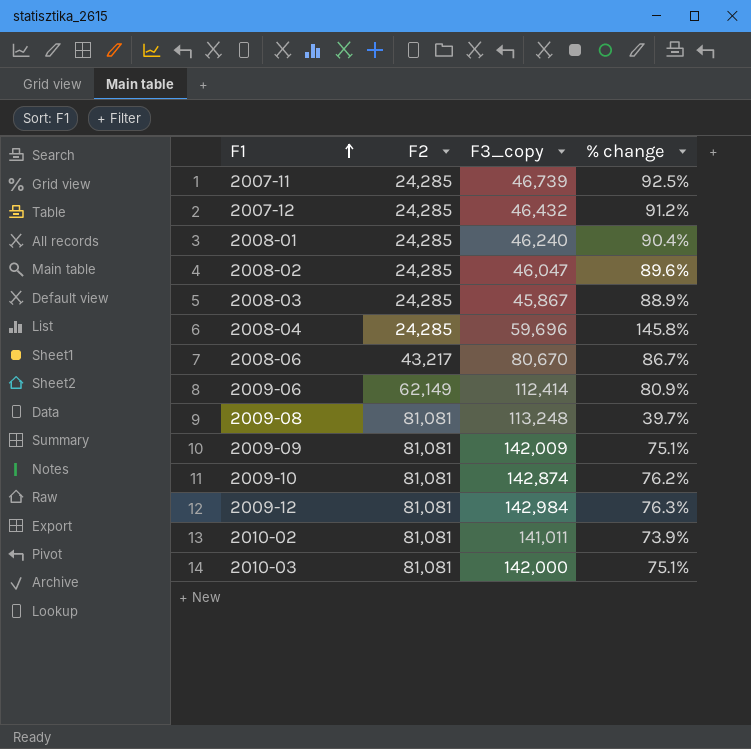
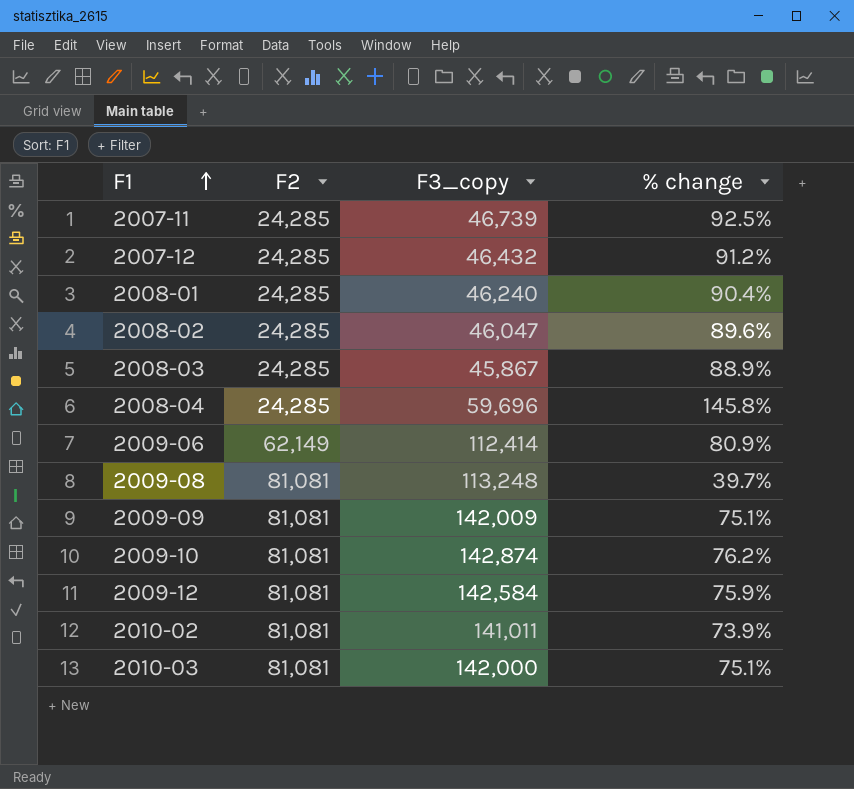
row 2008-06: 43,217 | 80,670 | 86.7% -> none
2009-12 | F3_copy: 142,984 -> 142,584
2009-12 | % change: 76.3% -> 75.9%

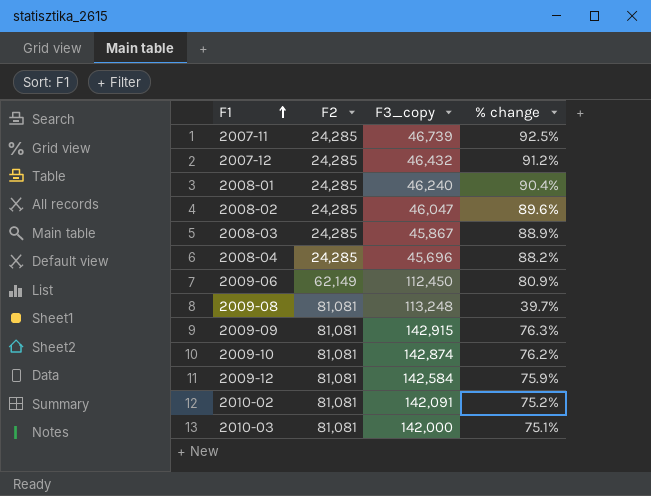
2008-04 | F3_copy: 59,696 -> 45,696
2008-04 | % change: 145.8% -> 88.2%
2009-06 | F3_copy: 112,414 -> 112,450
2009-09 | F3_copy: 142,009 -> 142,915
2009-09 | % change: 75.1% -> 76.3%
2010-02 | F3_copy: 141,011 -> 142,091
2010-02 | % change: 73.9% -> 75.2%

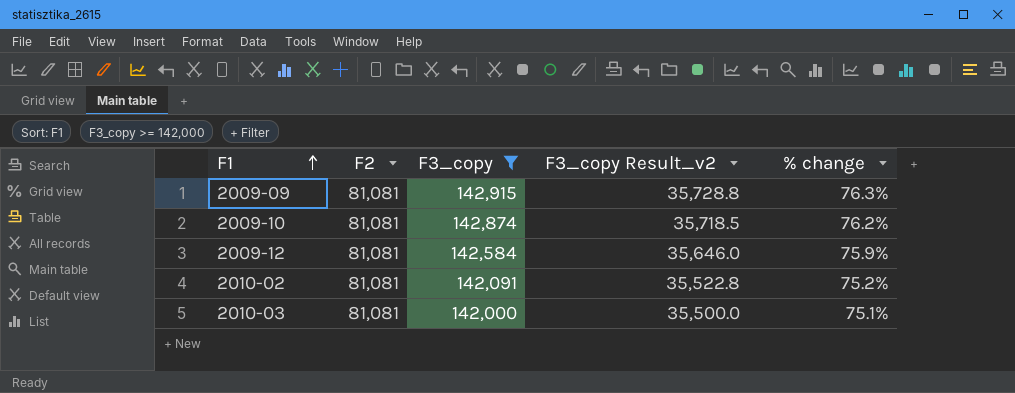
filter: none -> F3_copy >= 142,000
column F3_copy Result_v2 | formula: none -> [F3_copy] * 0.25

